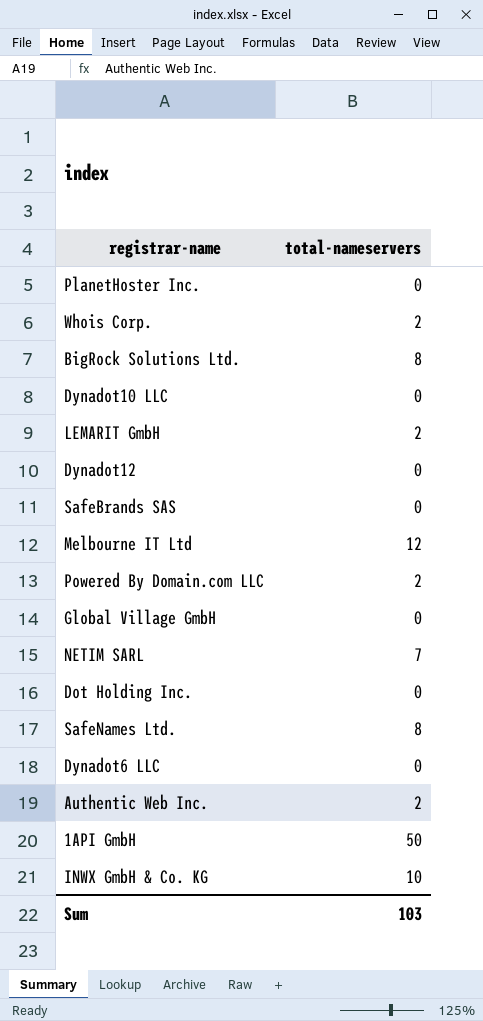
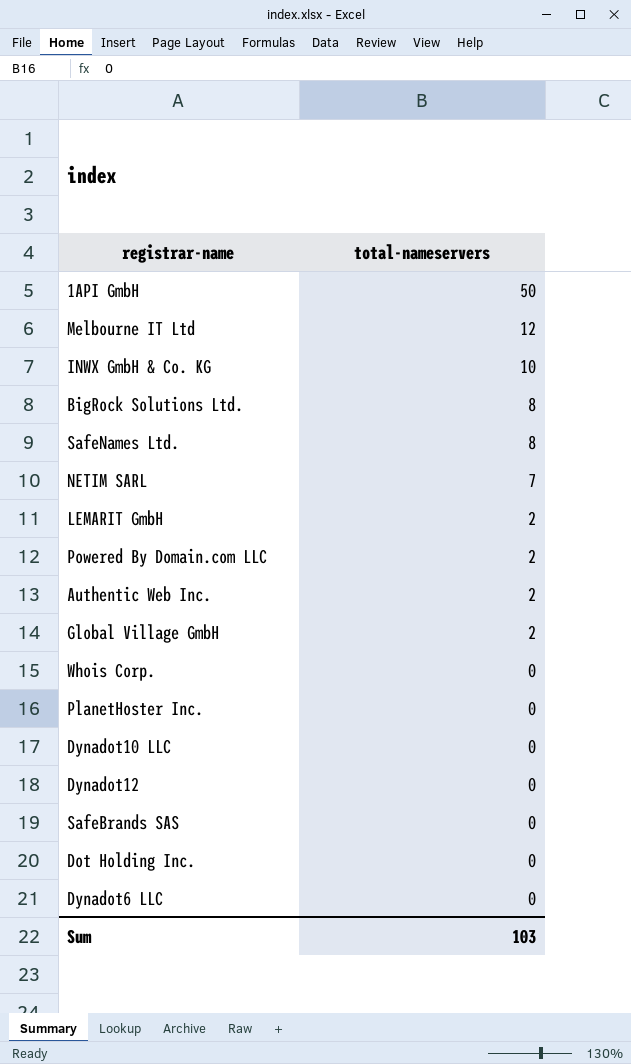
row order: none -> total-nameservers descending
Global Village GmbH | total-nameservers: 0 -> 2
Whois Corp. | total-nameservers: 2 -> 0

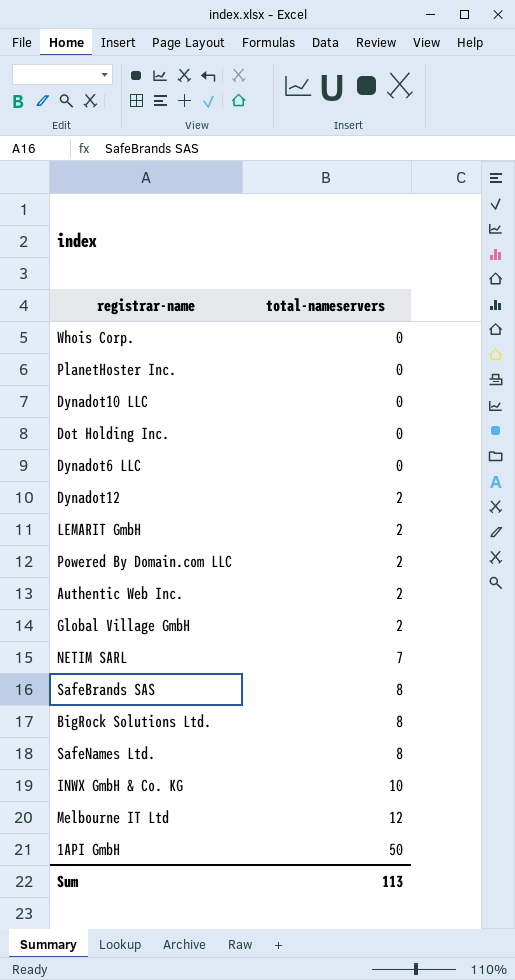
row order: total-nameservers descending -> total-nameservers ascending
Dynadot12 | total-nameservers: 0 -> 2
SafeBrands SAS | total-nameservers: 0 -> 8
Sum | total-nameservers: 103 -> 113

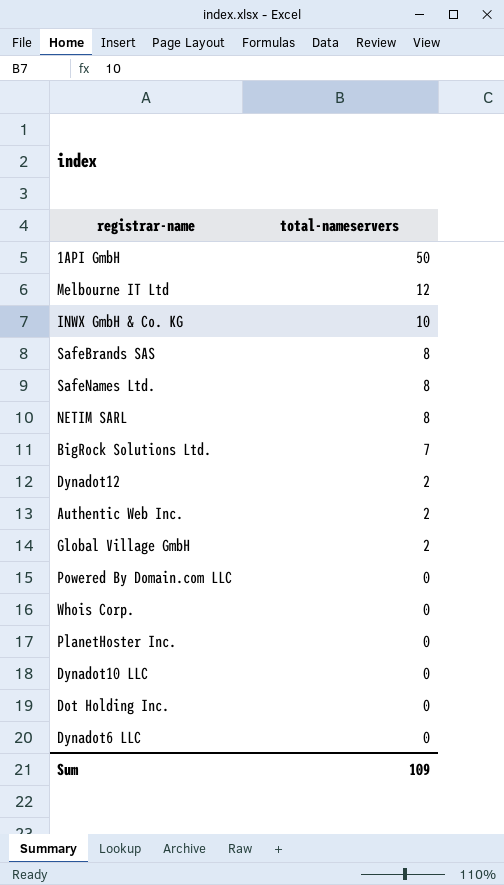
row order: total-nameservers ascending -> total-nameservers descending
row LEMARIT GmbH: 2 -> none
NETIM SARL | total-nameservers: 7 -> 8
BigRock Solutions Ltd. | total-nameservers: 8 -> 7
Powered By Domain.com LLC | total-nameservers: 2 -> 0
Sum | total-nameservers: 113 -> 109

